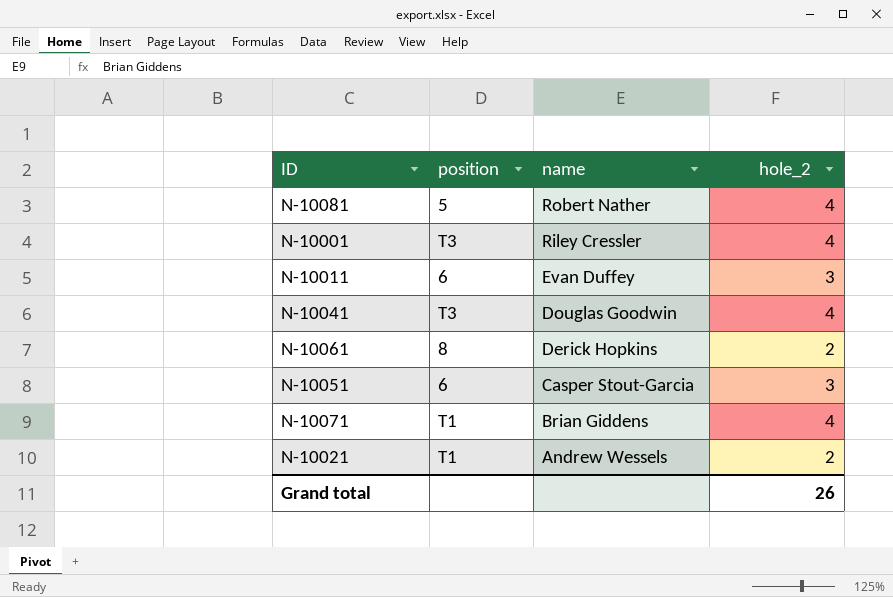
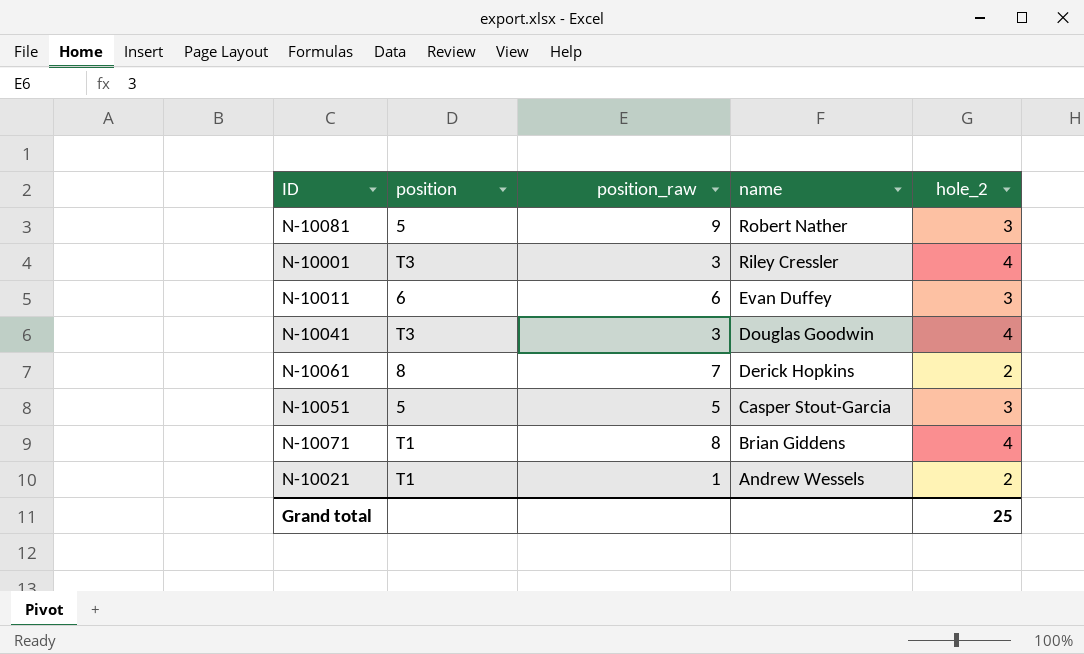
column position_raw | position: none -> 3
N-10081 | hole_2: 4 -> 3
N-10051 | position: 6 -> 5
Grand total | hole_2: 26 -> 25

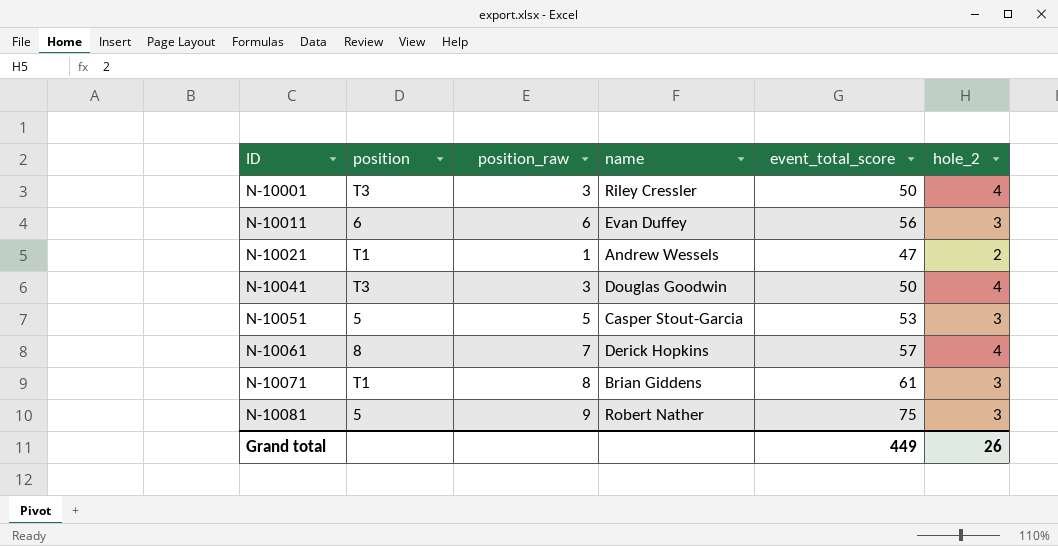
row order: name descending -> ID ascending
column event_total_score | position: none -> 5
N-10061 | hole_2: 2 -> 4
N-10071 | hole_2: 4 -> 3
Grand total | hole_2: 25 -> 26

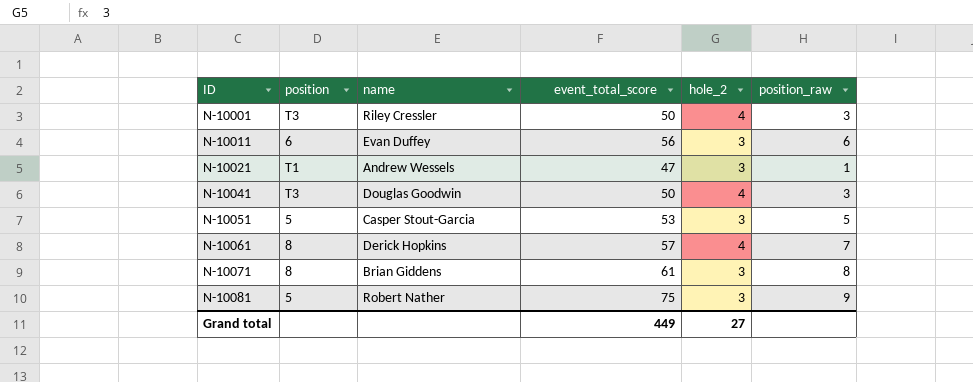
column position_raw | position: 3 -> 6
N-10021 | hole_2: 2 -> 3
N-10071 | position: T1 -> 8
Grand total | hole_2: 26 -> 27

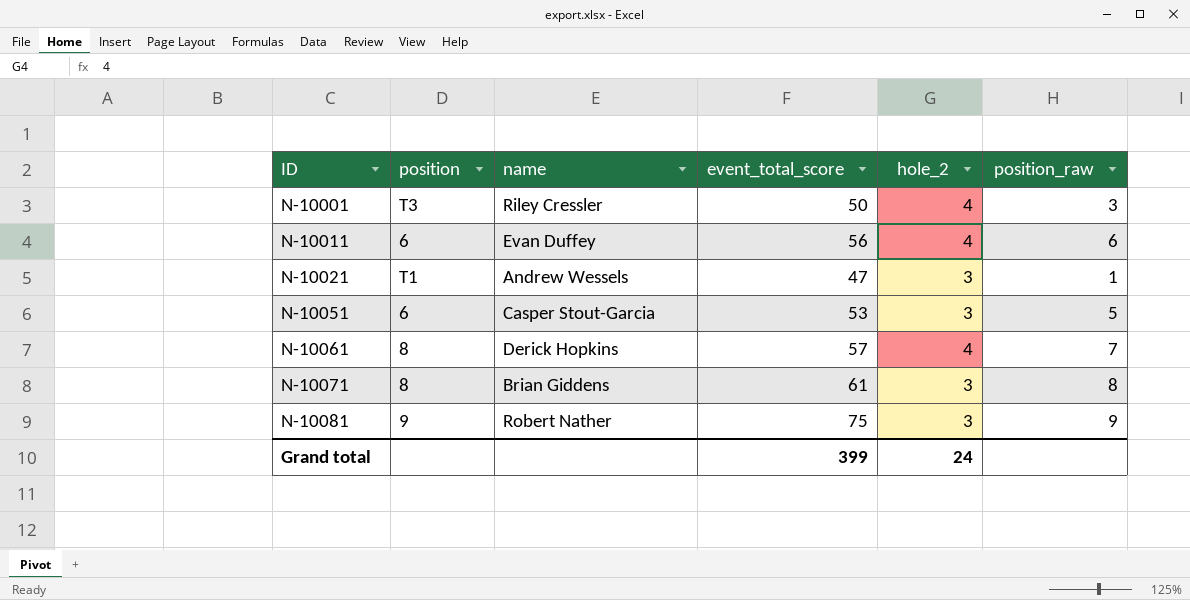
row N-10041: T3 | Douglas Goodwin | 50 | 4 | 3 -> none
N-10011 | hole_2: 3 -> 4
N-10051 | position: 5 -> 6
N-10081 | position: 5 -> 9
Grand total | event_total_score: 449 -> 399
Grand total | hole_2: 27 -> 24

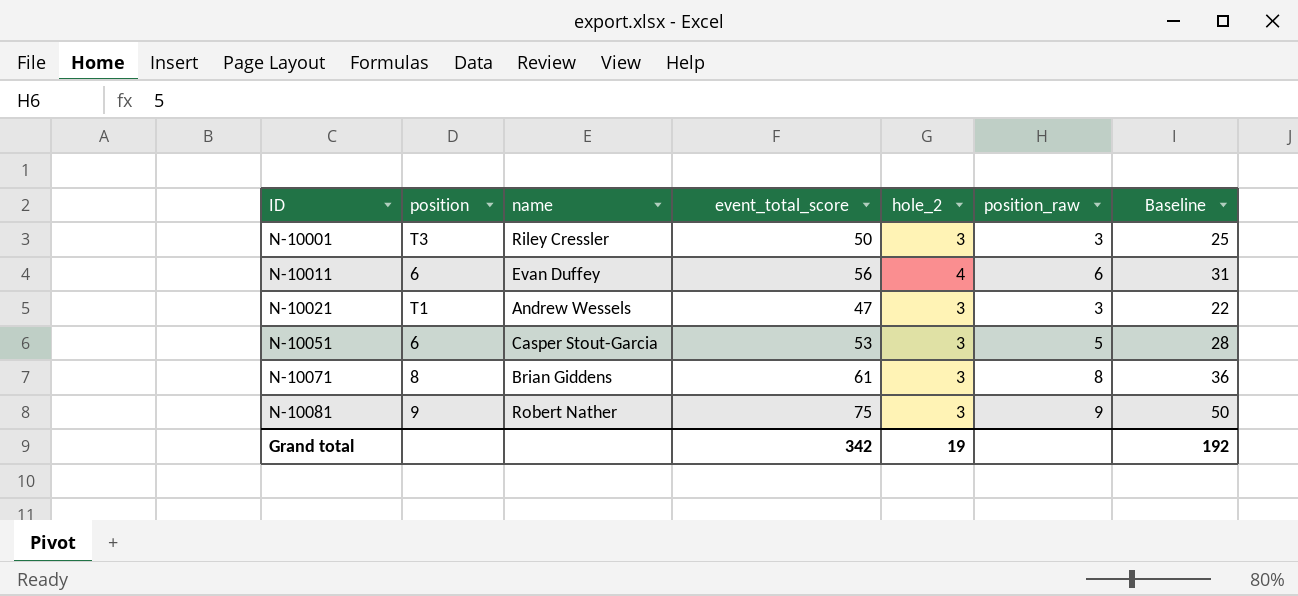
column Baseline | formula: none -> [event_total_score] - 25
row N-10061: 8 | Derick Hopkins | 57 | 4 | 7 -> none
N-10001 | hole_2: 4 -> 3
N-10021 | position_raw: 1 -> 3
Grand total | event_total_score: 399 -> 342
Grand total | hole_2: 24 -> 19

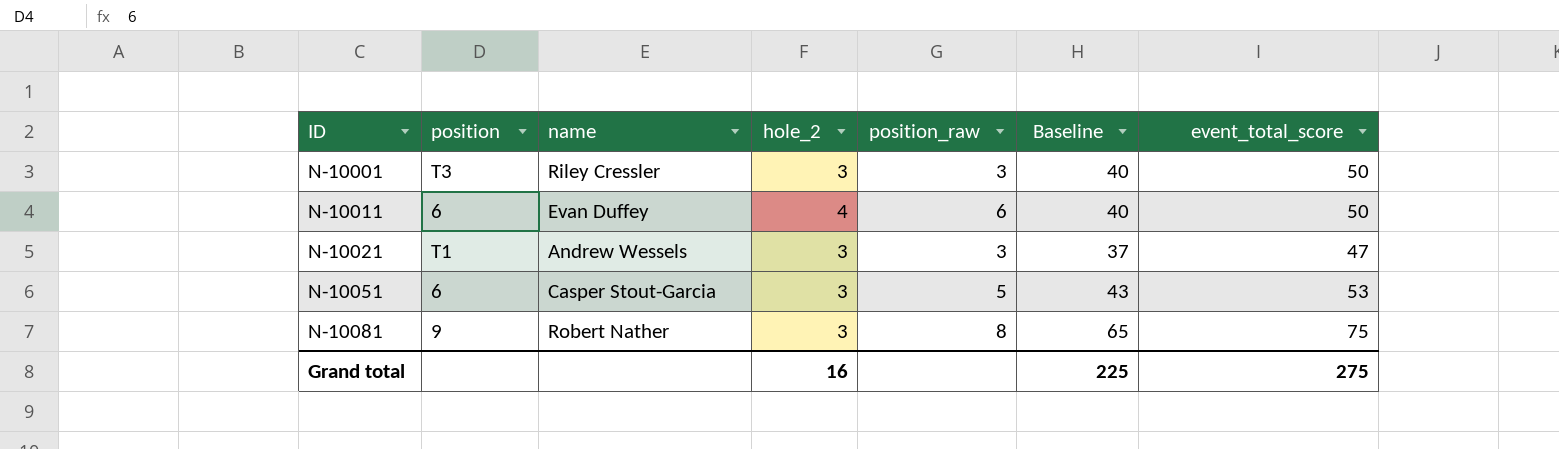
column Baseline | formula: [event_total_score] - 25 -> [event_total_score] - 10
column event_total_score | position: 4 -> 7
row N-10071: 8 | Brian Giddens | 61 | 3 | 8 | 36 -> none
N-10011 | event_total_score: 56 -> 50
N-10081 | position_raw: 9 -> 8
Grand total | hole_2: 19 -> 16
Grand total | Baseline: 192 -> 225
Grand total | event_total_score: 342 -> 275

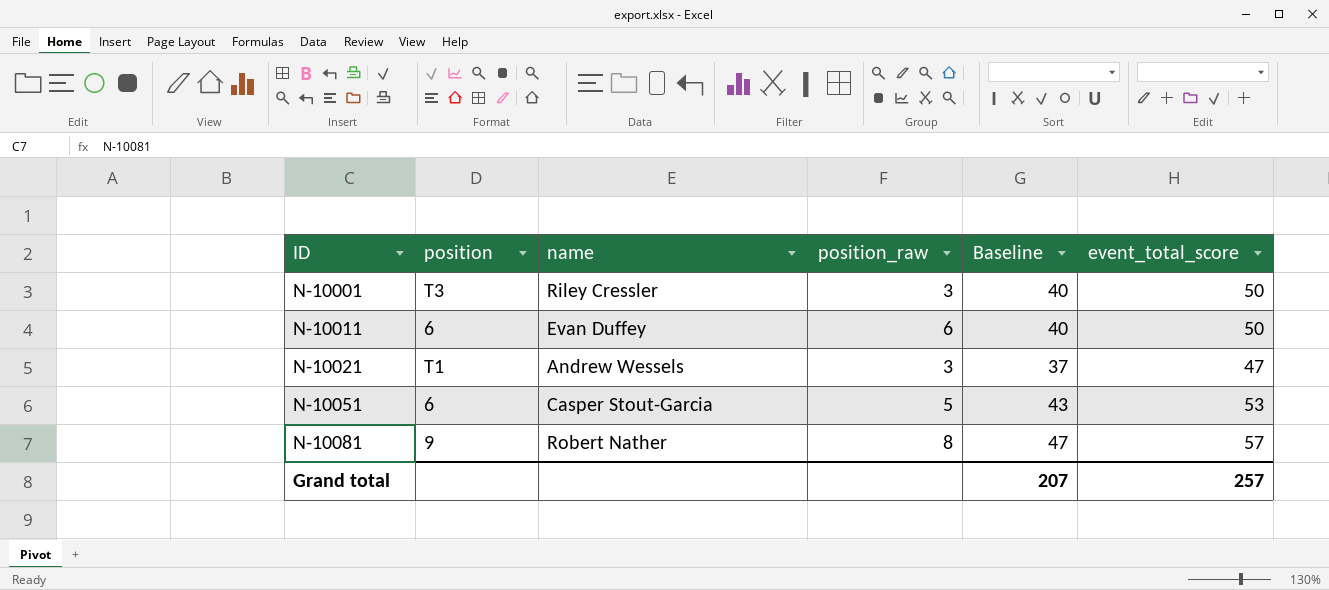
column hole_2 | position: 4 -> none
N-10081 | Baseline: 65 -> 47
N-10081 | event_total_score: 75 -> 57
Grand total | Baseline: 225 -> 207
Grand total | event_total_score: 275 -> 257

